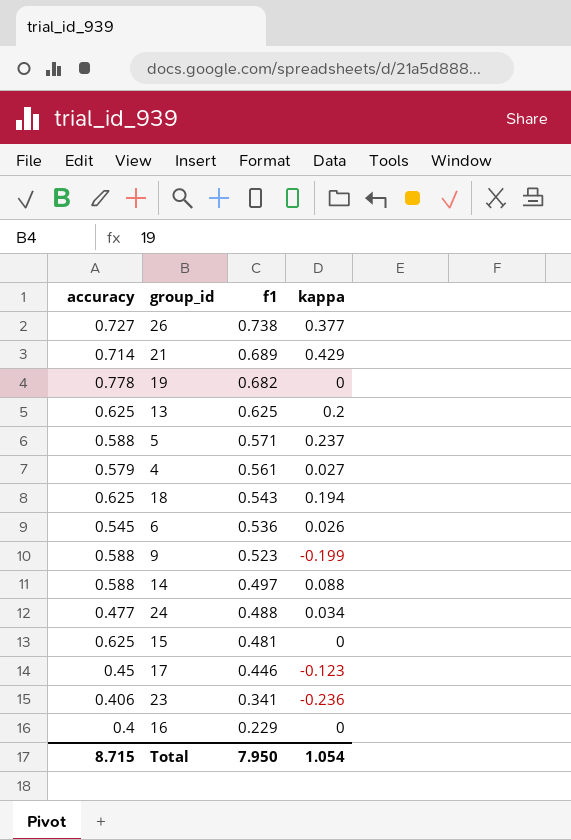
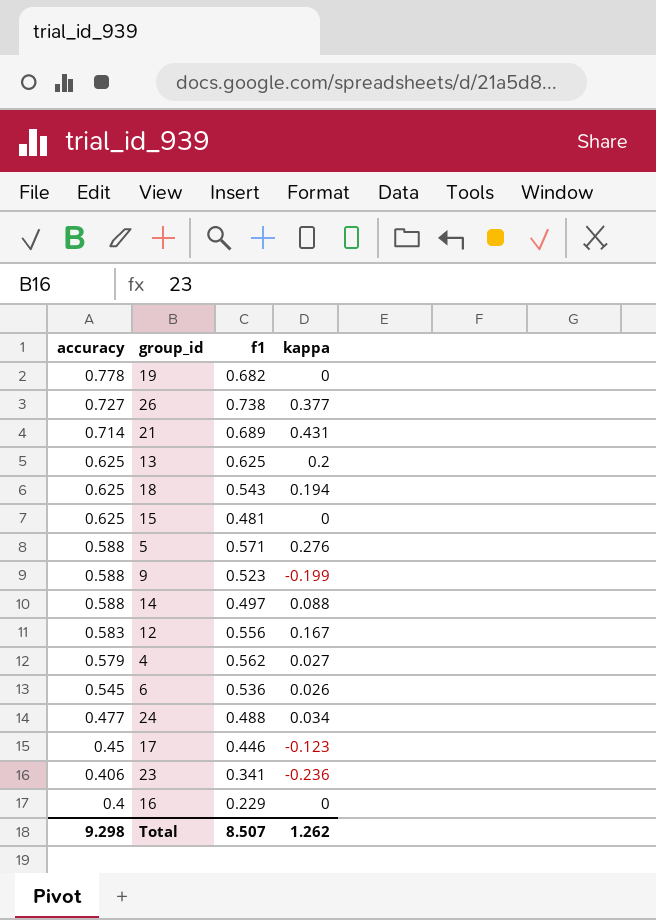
row order: f1 descending -> accuracy descending
21 | kappa: 0.429 -> 0.431
5 | kappa: 0.237 -> 0.276
row 12: none -> 0.583 | 0.556 | 0.167
4 | f1: 0.561 -> 0.562
Total | accuracy: 8.715 -> 9.298
Total | f1: 7.950 -> 8.507
Total | kappa: 1.054 -> 1.262

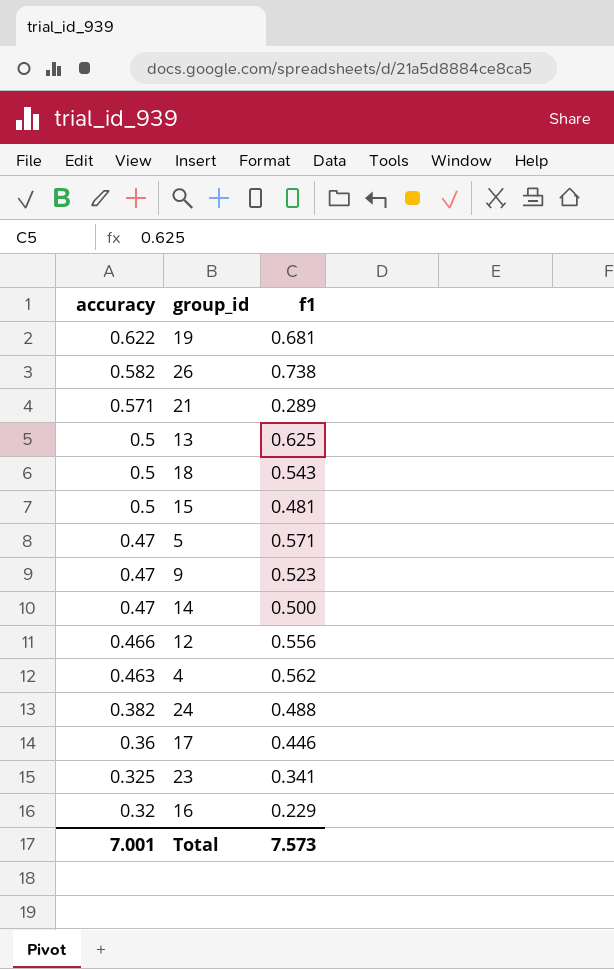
column kappa | position: 4 -> none
row 6: 0.545 | 0.536 | 0.026 -> none
19 | accuracy: 0.778 -> 0.622
19 | f1: 0.682 -> 0.681
26 | accuracy: 0.727 -> 0.582
21 | accuracy: 0.714 -> 0.571
21 | f1: 0.689 -> 0.289
13 | accuracy: 0.625 -> 0.5
18 | accuracy: 0.625 -> 0.5
15 | accuracy: 0.625 -> 0.5
5 | accuracy: 0.588 -> 0.47
9 | accuracy: 0.588 -> 0.47
14 | accuracy: 0.588 -> 0.47
14 | f1: 0.497 -> 0.500
12 | accuracy: 0.583 -> 0.466
4 | accuracy: 0.579 -> 0.463
24 | accuracy: 0.477 -> 0.382
17 | accuracy: 0.45 -> 0.36
23 | accuracy: 0.406 -> 0.325
16 | accuracy: 0.4 -> 0.32
Total | accuracy: 9.298 -> 7.001
Total | f1: 8.507 -> 7.573

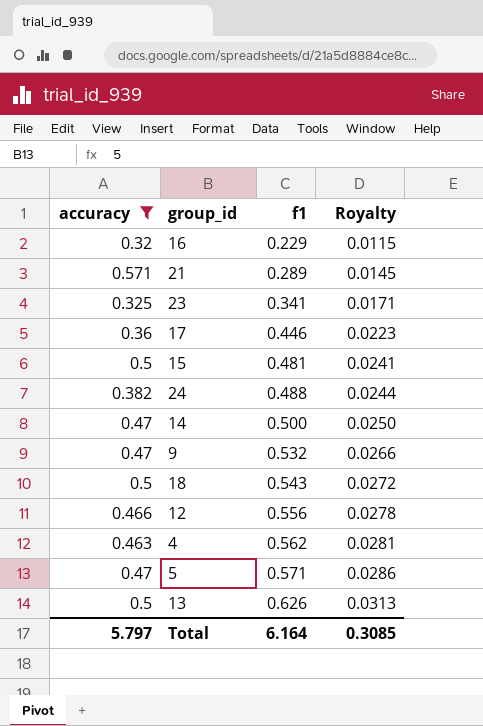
filter: none -> accuracy <= 0.571
row order: accuracy descending -> f1 ascending
column Royalty | formula: none -> [f1] * 0.05
9 | f1: 0.523 -> 0.532
13 | f1: 0.625 -> 0.626
Total | accuracy: 7.001 -> 5.797
Total | f1: 7.573 -> 6.164

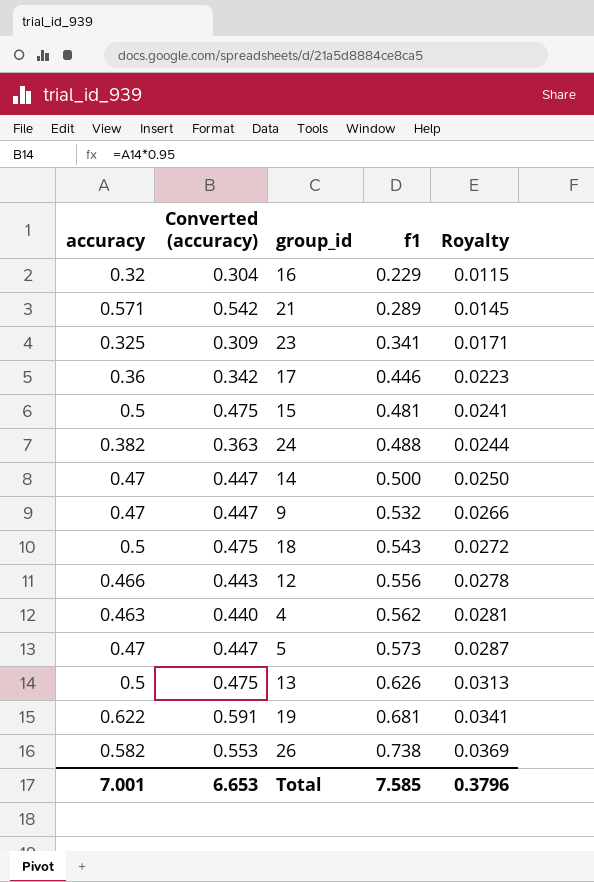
filter: accuracy <= 0.571 -> none
column Converted (accuracy) | formula: none -> [accuracy] * 0.95
5 | f1: 0.571 -> 0.573
5 | Royalty: 0.0286 -> 0.0287
Total | accuracy: 5.797 -> 7.001
Total | f1: 6.164 -> 7.585
Total | Royalty: 0.3085 -> 0.3796

